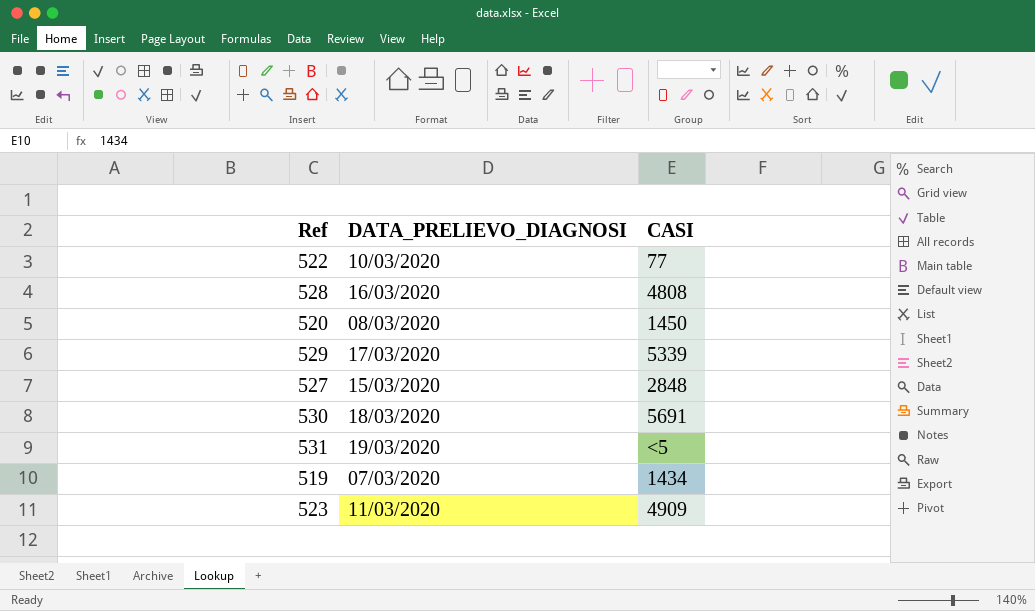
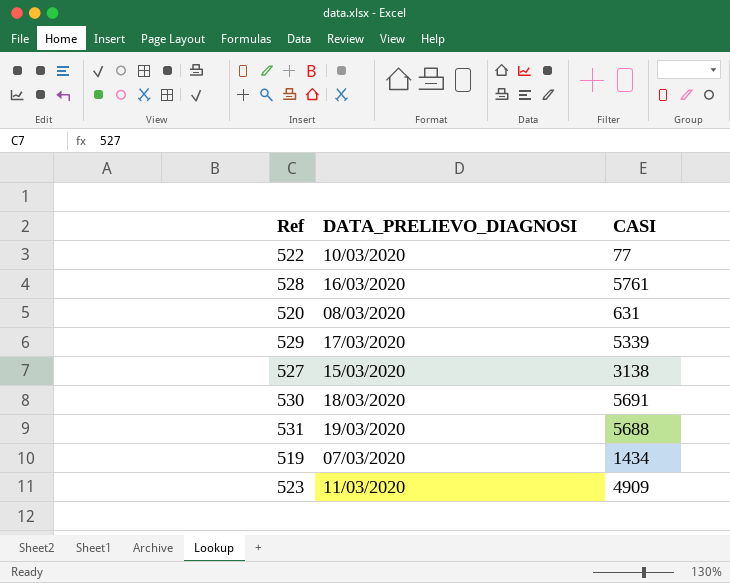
528 | CASI: 4808 -> 5761
520 | CASI: 1450 -> 631
527 | CASI: 2848 -> 3138
531 | CASI: <5 -> 5688

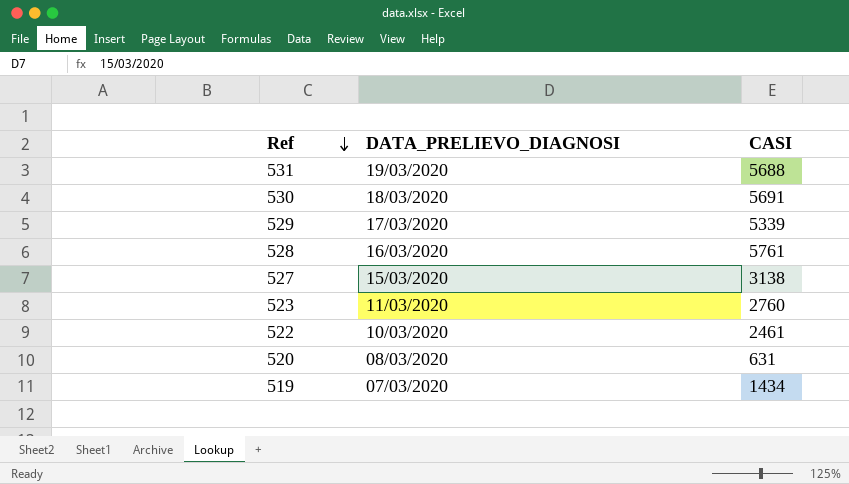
row order: none -> Ref descending
523 | CASI: 4909 -> 2760
522 | CASI: 77 -> 2461

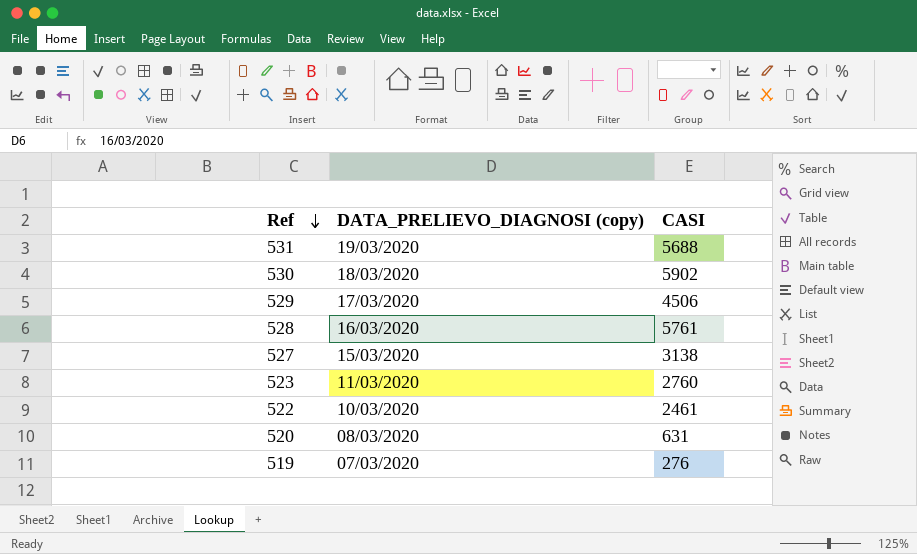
column name: DATA_PRELIEVO_DIAGNOSI -> DATA_PRELIEVO_DIAGNOSI (copy)
530 | CASI: 5691 -> 5902
529 | CASI: 5339 -> 4506
519 | CASI: 1434 -> 276

